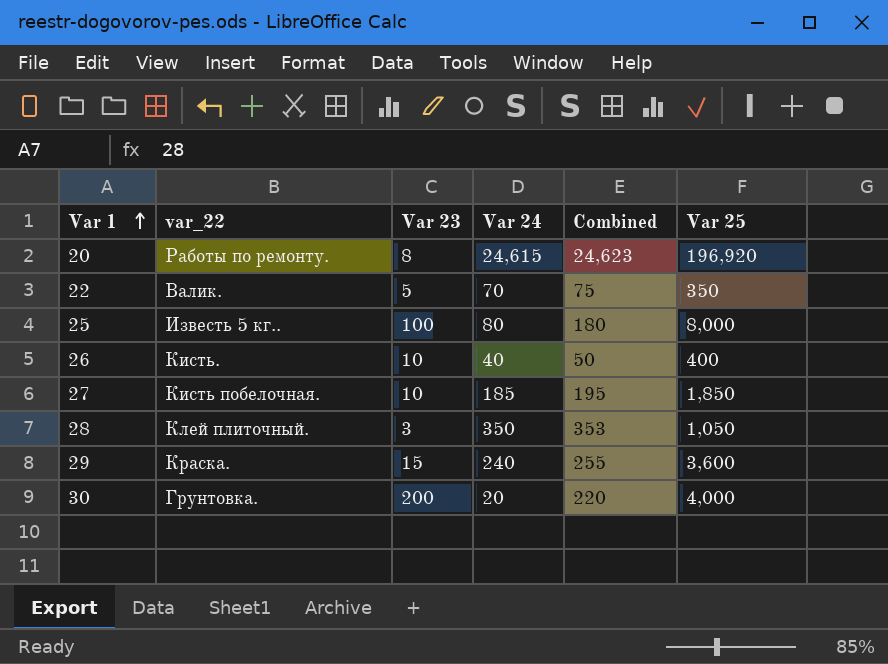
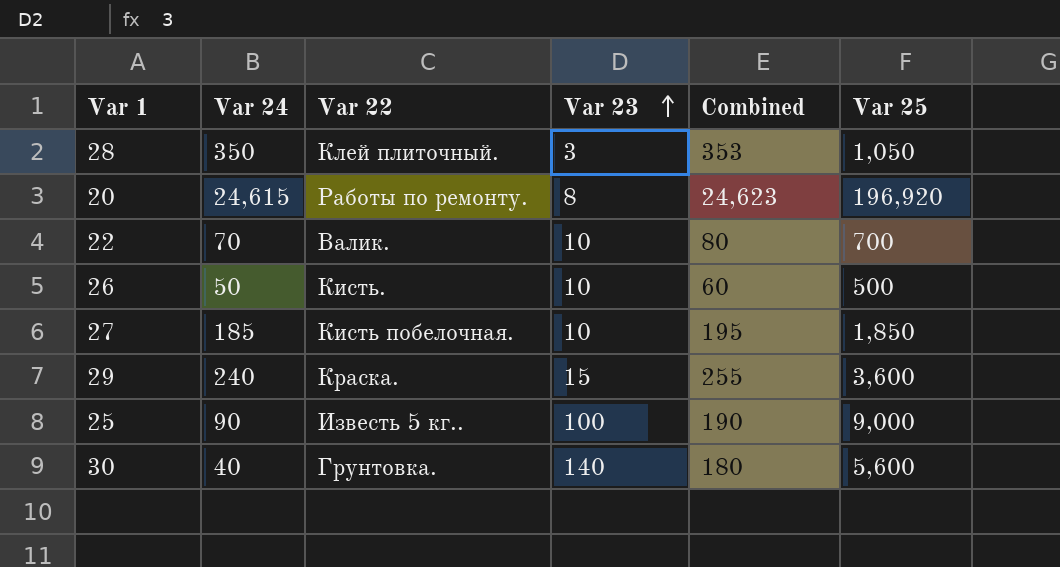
row order: Var 1 ascending -> Var 23 ascending
column Var 24 | position: 4 -> 2
column name: var_22 -> Var 22
22 | Var 23: 5 -> 10
22 | Combined: 75 -> 80
22 | Var 25: 350 -> 700
26 | Var 24: 40 -> 50
26 | Combined: 50 -> 60
26 | Var 25: 400 -> 500
25 | Var 24: 80 -> 90
25 | Combined: 180 -> 190
25 | Var 25: 8,000 -> 9,000
30 | Var 24: 20 -> 40
30 | Var 23: 200 -> 140
30 | Combined: 220 -> 180
30 | Var 25: 4,000 -> 5,600

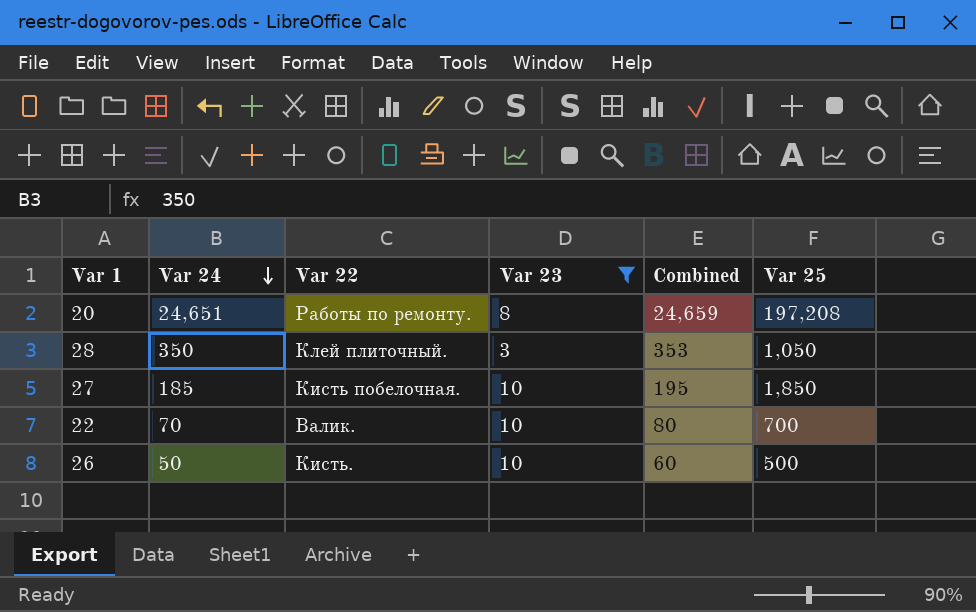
filter: none -> Var 23 <= 10
row order: Var 23 ascending -> Var 24 descending
20 | Var 24: 24,615 -> 24,651
20 | Combined: 24,623 -> 24,659
20 | Var 25: 196,920 -> 197,208

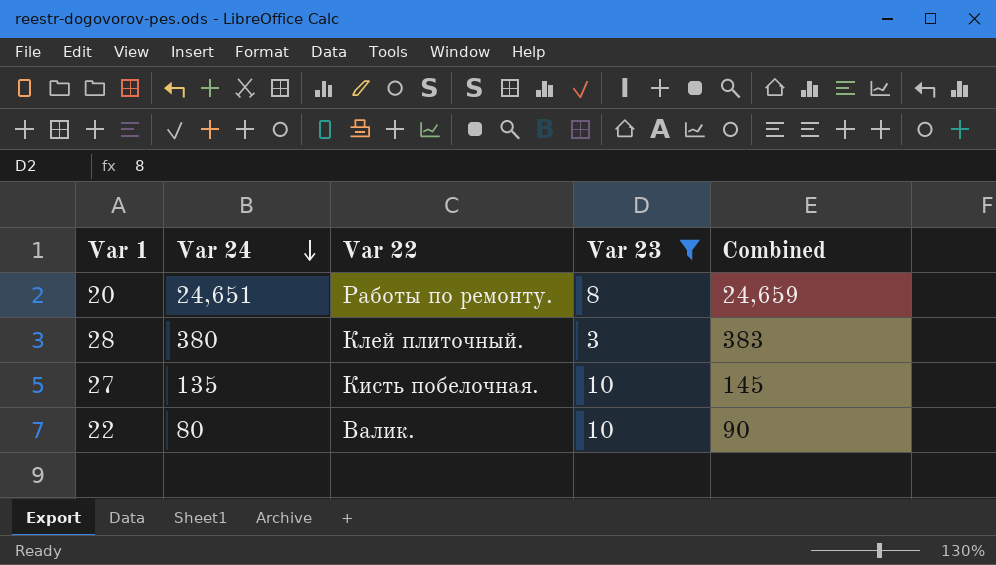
column Var 25 | formula: [Var 24] * [Var 23] -> none
row 26: 50 | Кисть. | 10 | 60 | 500 -> none
28 | Var 24: 350 -> 380
28 | Combined: 353 -> 383
27 | Var 24: 185 -> 135
27 | Combined: 195 -> 145
22 | Var 24: 70 -> 80
22 | Combined: 80 -> 90

